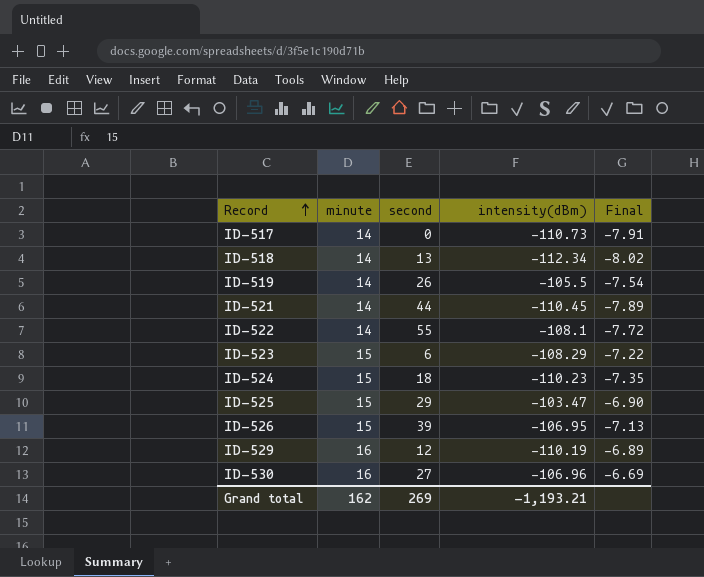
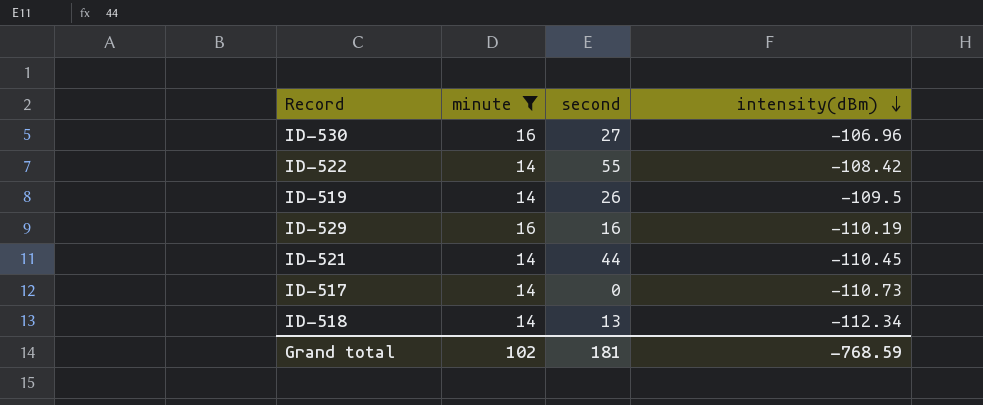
filter: none -> minute != 15
row order: Record ascending -> intensity(dBm) descending
column Final | formula: [intensity(dBm)] / [minute] -> none
ID-522 | intensity(dBm): -108.1 -> -108.42
ID-519 | intensity(dBm): -105.5 -> -109.5
ID-529 | second: 12 -> 16
Grand total | minute: 162 -> 102
Grand total | second: 269 -> 181
Grand total | intensity(dBm): -1,193.21 -> -768.59

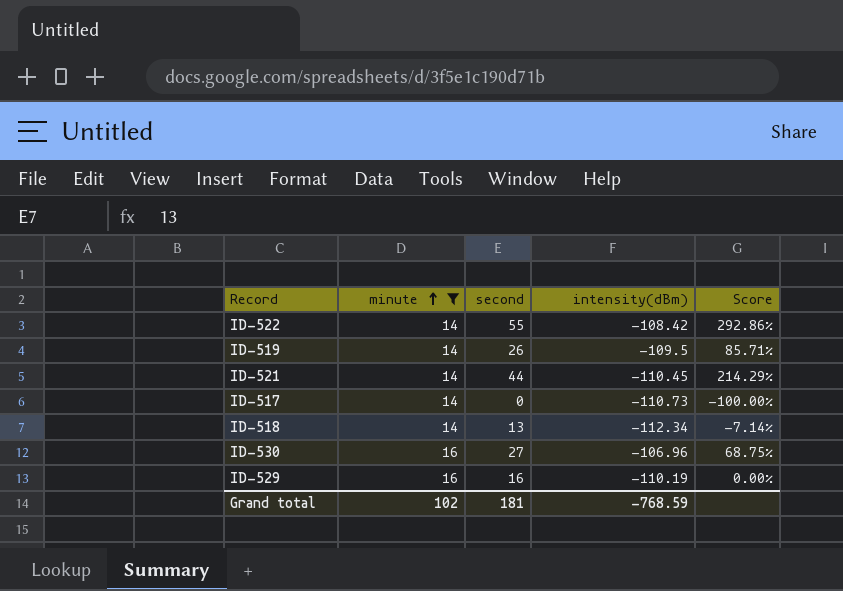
row order: intensity(dBm) descending -> minute ascending
column Score | formula: none -> ([second] - [minute]) / [minute]

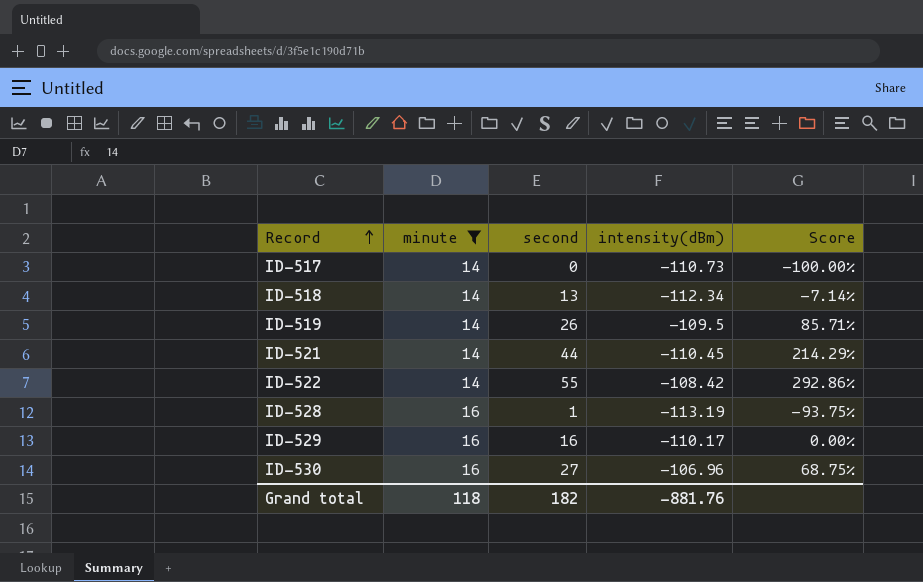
row order: minute ascending -> Record ascending
row ID-528: none -> 16 | 1 | -113.19 | -93.75%
ID-529 | intensity(dBm): -110.19 -> -110.17
Grand total | minute: 102 -> 118
Grand total | second: 181 -> 182
Grand total | intensity(dBm): -768.59 -> -881.76

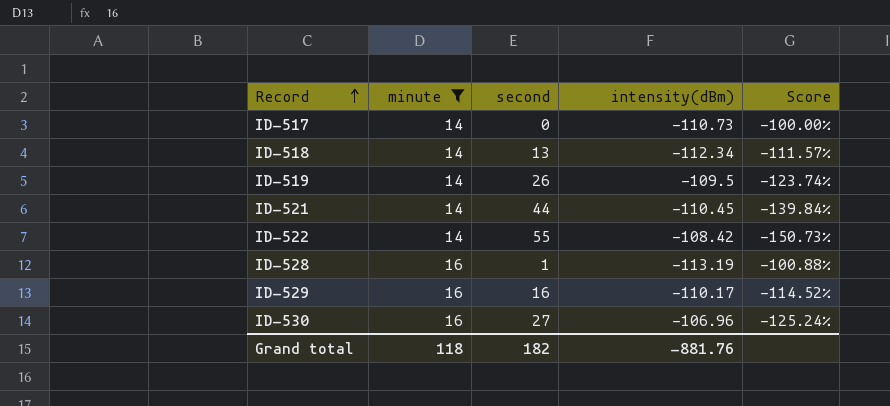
column Score | formula: ([second] - [minute]) / [minute] -> ([second] - [intensity(dBm)]) / [intensity(dBm)]

